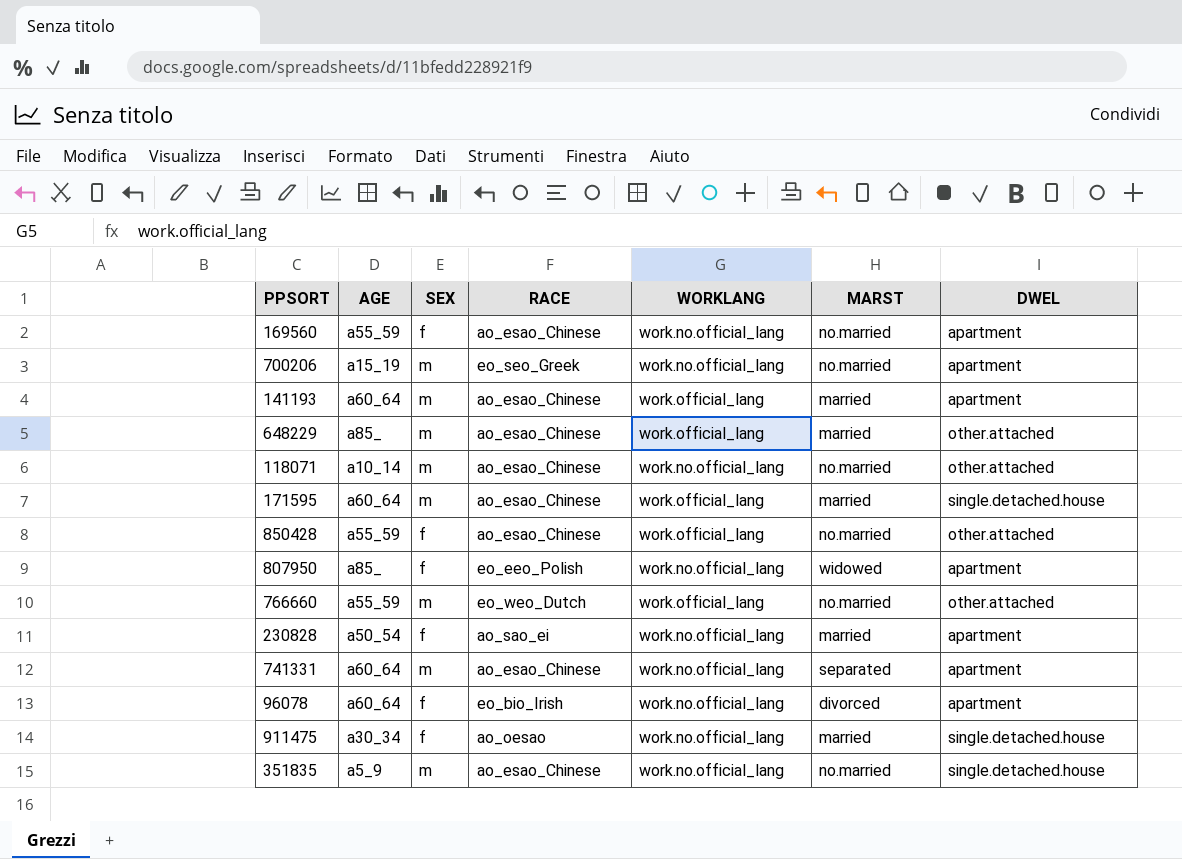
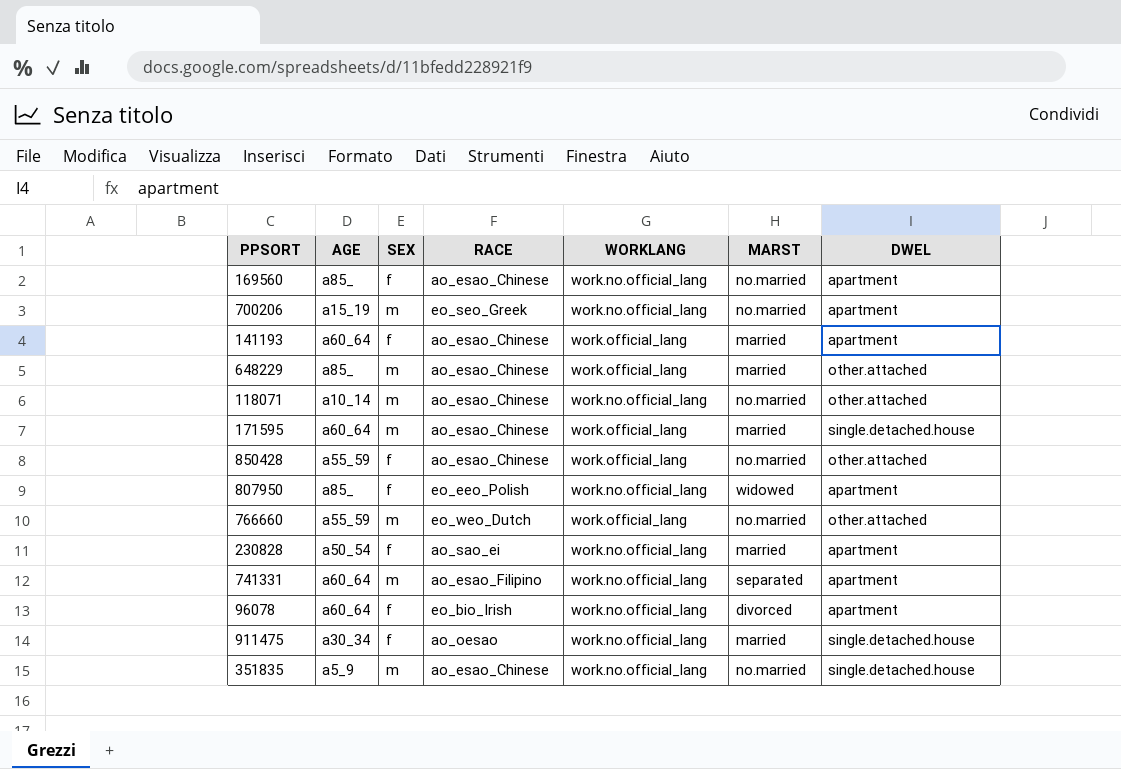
169560 | AGE: a55_59 -> a85_
141193 | SEX: m -> f
741331 | RACE: ao_esao_Chinese -> ao_esao_Filipino

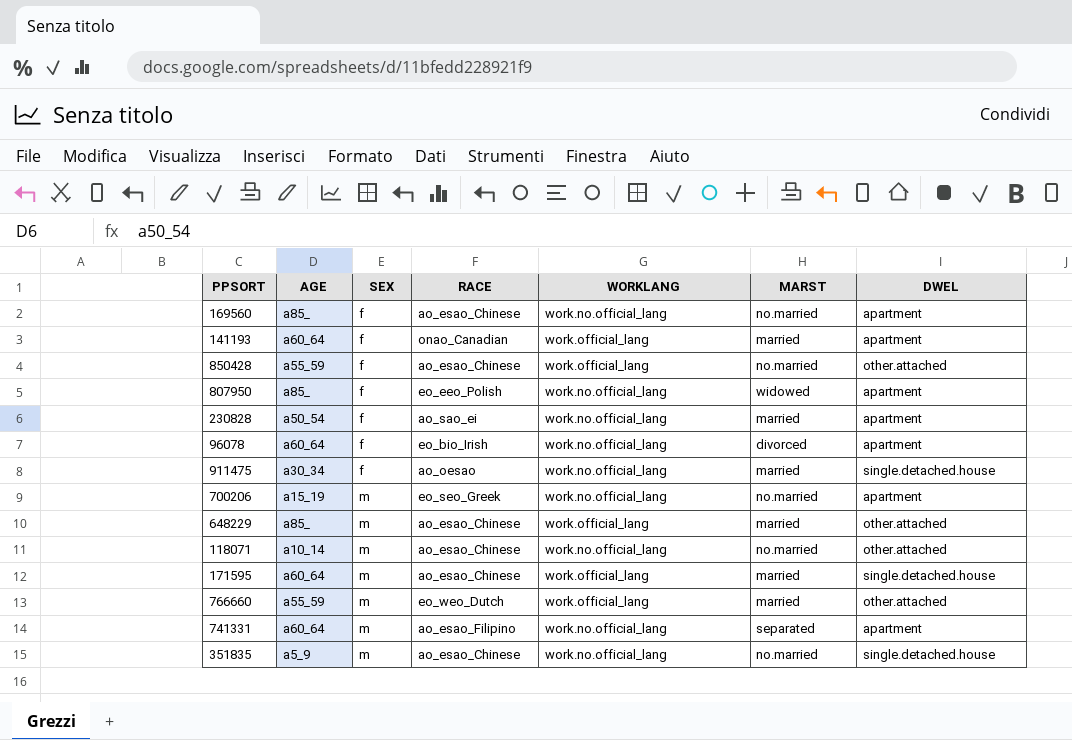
row order: none -> SEX ascending
141193 | RACE: ao_esao_Chinese -> onao_Canadian
766660 | MARST: no.married -> married

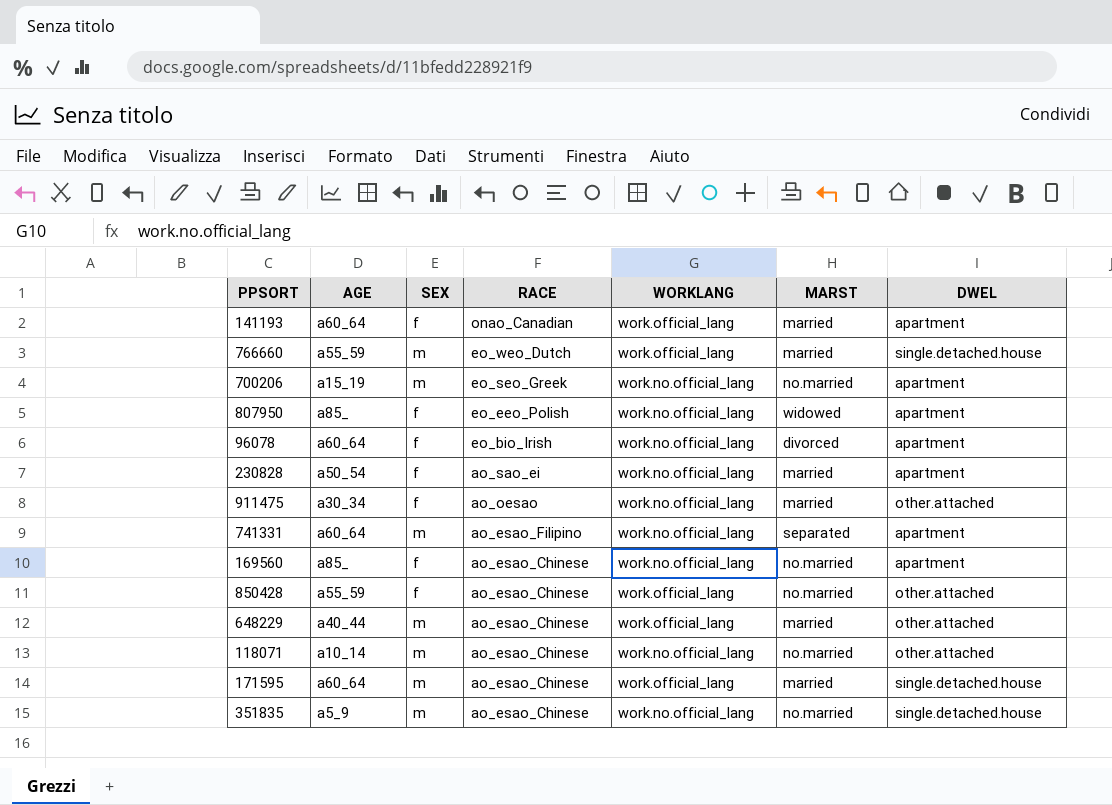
row order: SEX ascending -> RACE descending
766660 | DWEL: other.attached -> single.detached.house
911475 | DWEL: single.detached.house -> other.attached
648229 | AGE: a85_ -> a40_44

